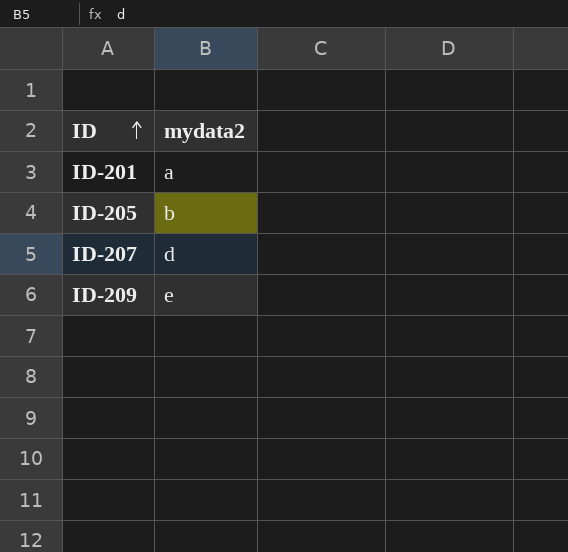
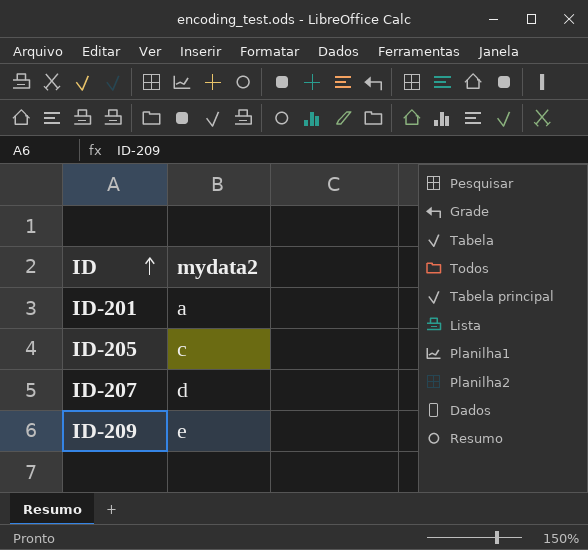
ID-205 | mydata2: b -> c

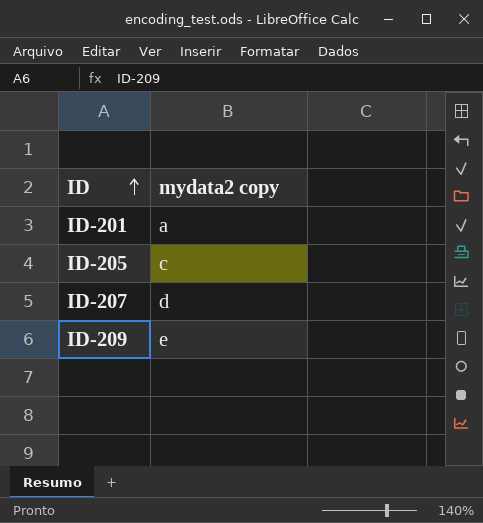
column name: mydata2 -> mydata2 copy

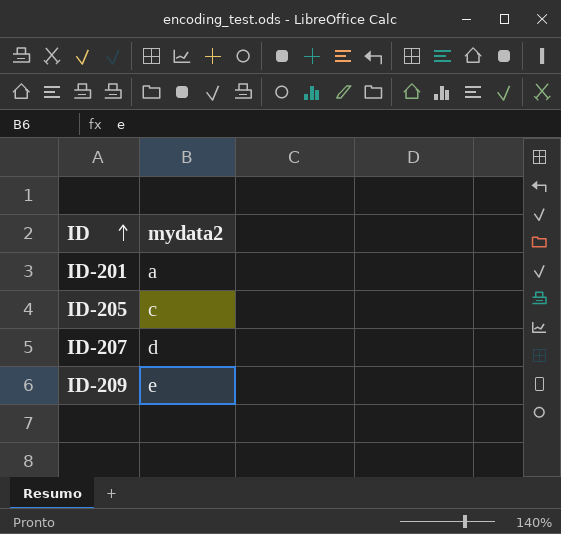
column name: mydata2 copy -> mydata2

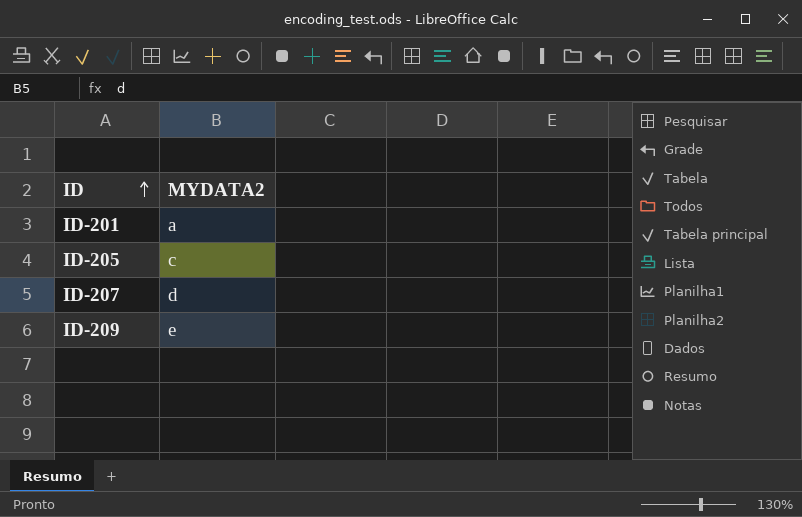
column name: mydata2 -> MYDATA2

